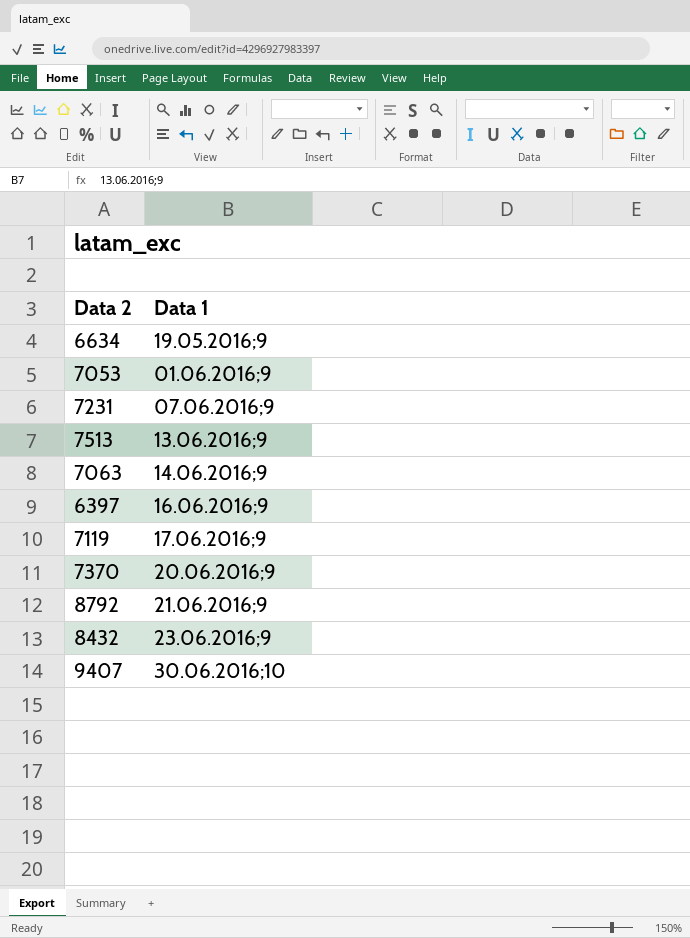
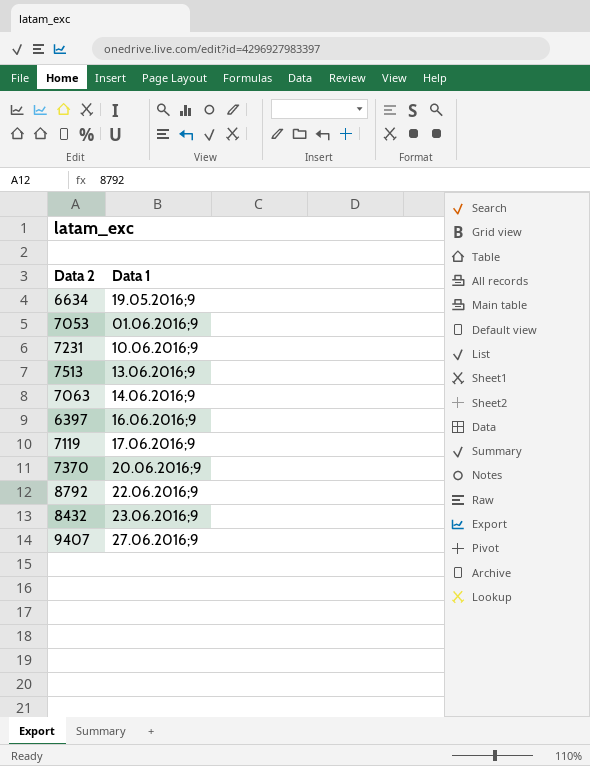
7231 | Data 1: 07.06.2016;9 -> 10.06.2016;9
8792 | Data 1: 21.06.2016;9 -> 22.06.2016;9
9407 | Data 1: 30.06.2016;10 -> 27.06.2016;9

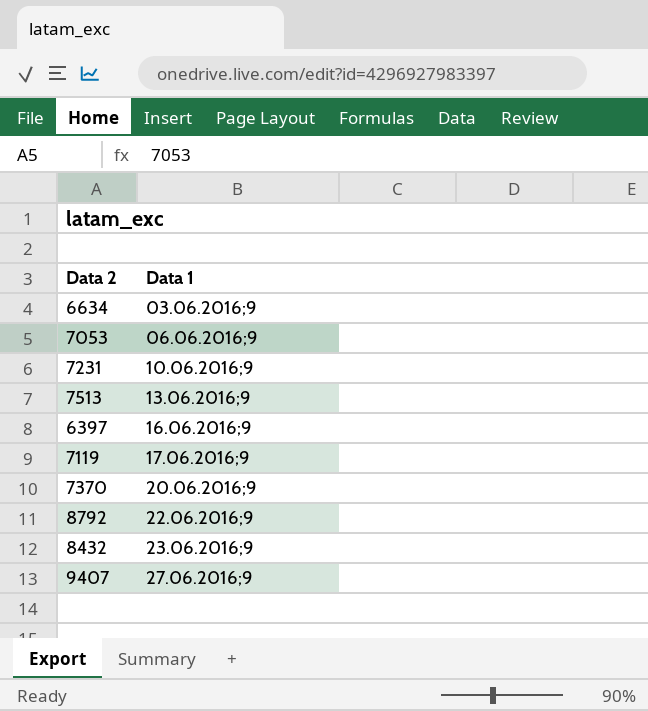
row 7063: 14.06.2016;9 -> none
6634 | Data 1: 19.05.2016;9 -> 03.06.2016;9
7053 | Data 1: 01.06.2016;9 -> 06.06.2016;9

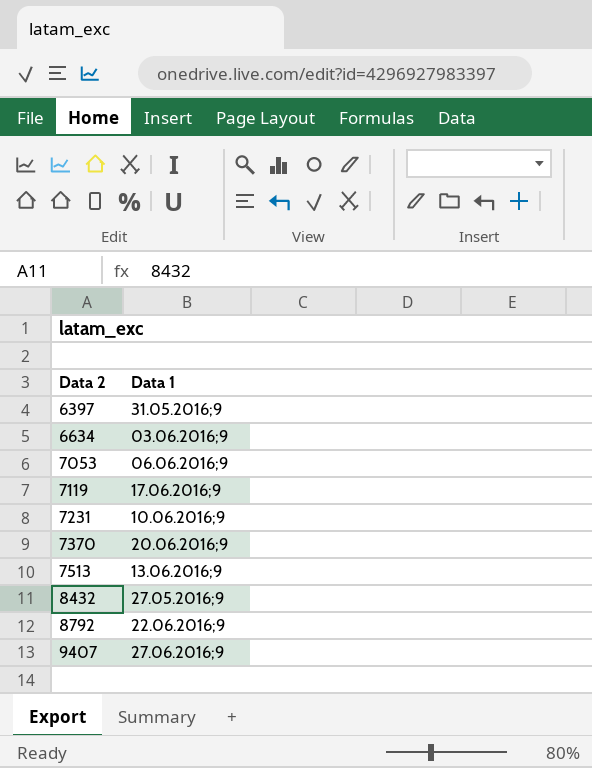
row order: Data 1 ascending -> Data 2 ascending
6397 | Data 1: 16.06.2016;9 -> 31.05.2016;9
8432 | Data 1: 23.06.2016;9 -> 27.05.2016;9

